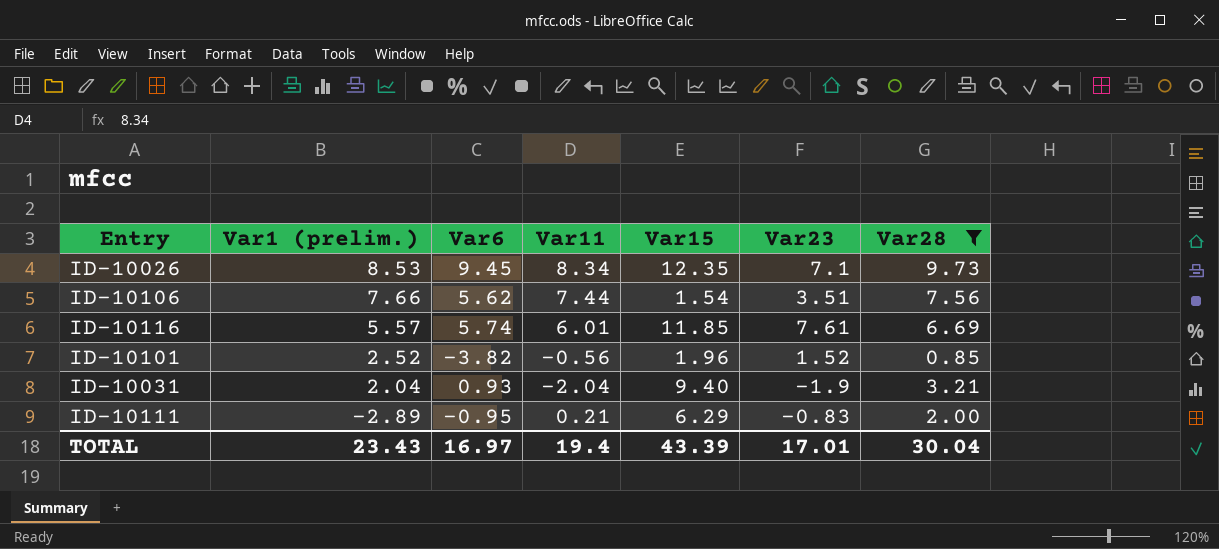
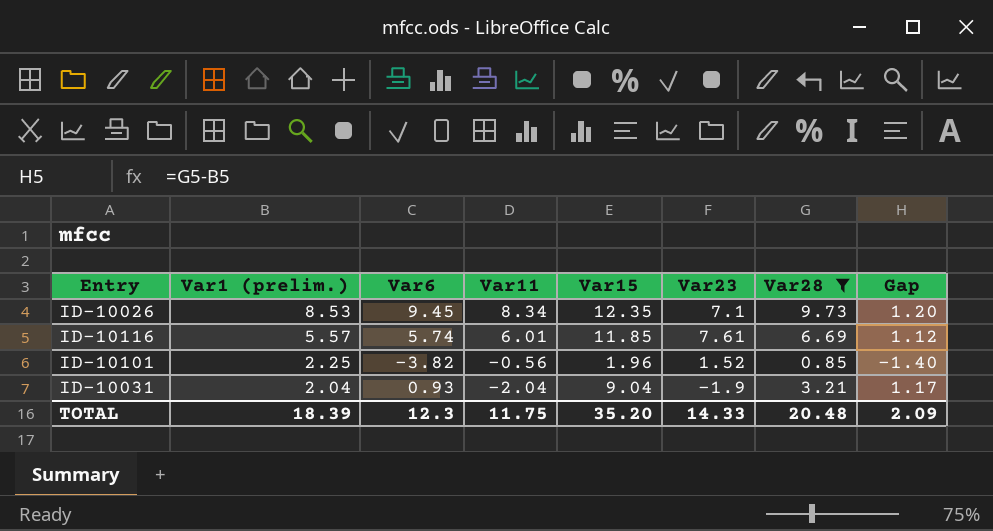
column Gap | formula: none -> [Var28] - [Var1 (prelim.)]
row ID-10106: 7.66 | 5.62 | 7.44 | 1.54 | 3.51 | 7.56 -> none
row ID-10111: -2.89 | -0.95 | 0.21 | 6.29 | -0.83 | 2.00 -> none
ID-10101 | Var1 (prelim.): 2.52 -> 2.25
ID-10031 | Var15: 9.40 -> 9.04
TOTAL | Var1 (prelim.): 23.43 -> 18.39
TOTAL | Var6: 16.97 -> 12.3
TOTAL | Var11: 19.4 -> 11.75
TOTAL | Var15: 43.39 -> 35.20
TOTAL | Var23: 17.01 -> 14.33
TOTAL | Var28: 30.04 -> 20.48

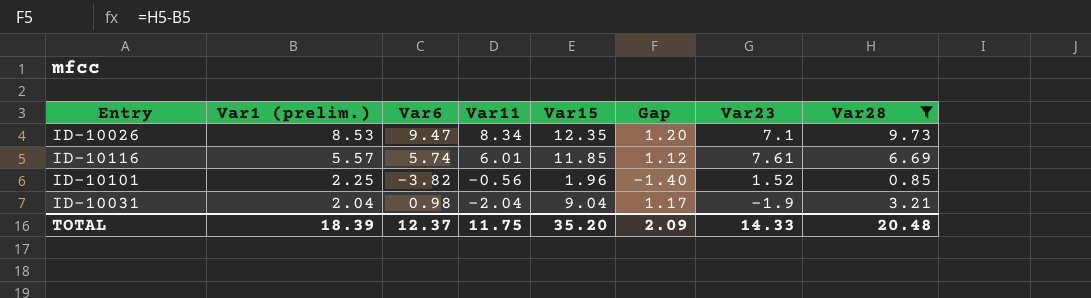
column Gap | position: 8 -> 6
ID-10026 | Var6: 9.45 -> 9.47
ID-10031 | Var6: 0.93 -> 0.98
TOTAL | Var6: 12.3 -> 12.37

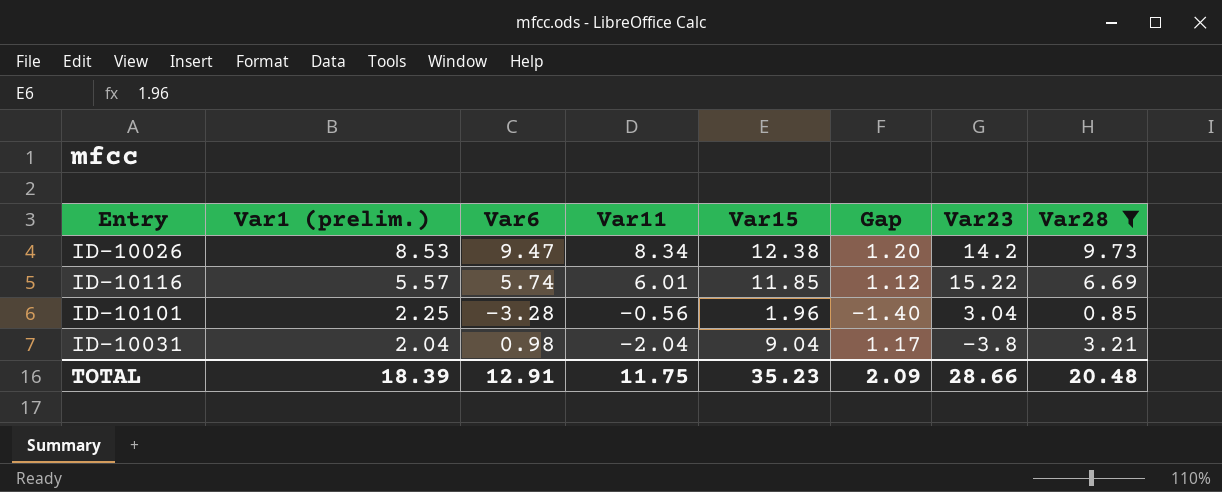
ID-10026 | Var15: 12.35 -> 12.38
ID-10026 | Var23: 7.1 -> 14.2
ID-10116 | Var23: 7.61 -> 15.22
ID-10101 | Var6: -3.82 -> -3.28
ID-10101 | Var23: 1.52 -> 3.04
ID-10031 | Var23: -1.9 -> -3.8
TOTAL | Var6: 12.37 -> 12.91
TOTAL | Var15: 35.20 -> 35.23
TOTAL | Var23: 14.33 -> 28.66

